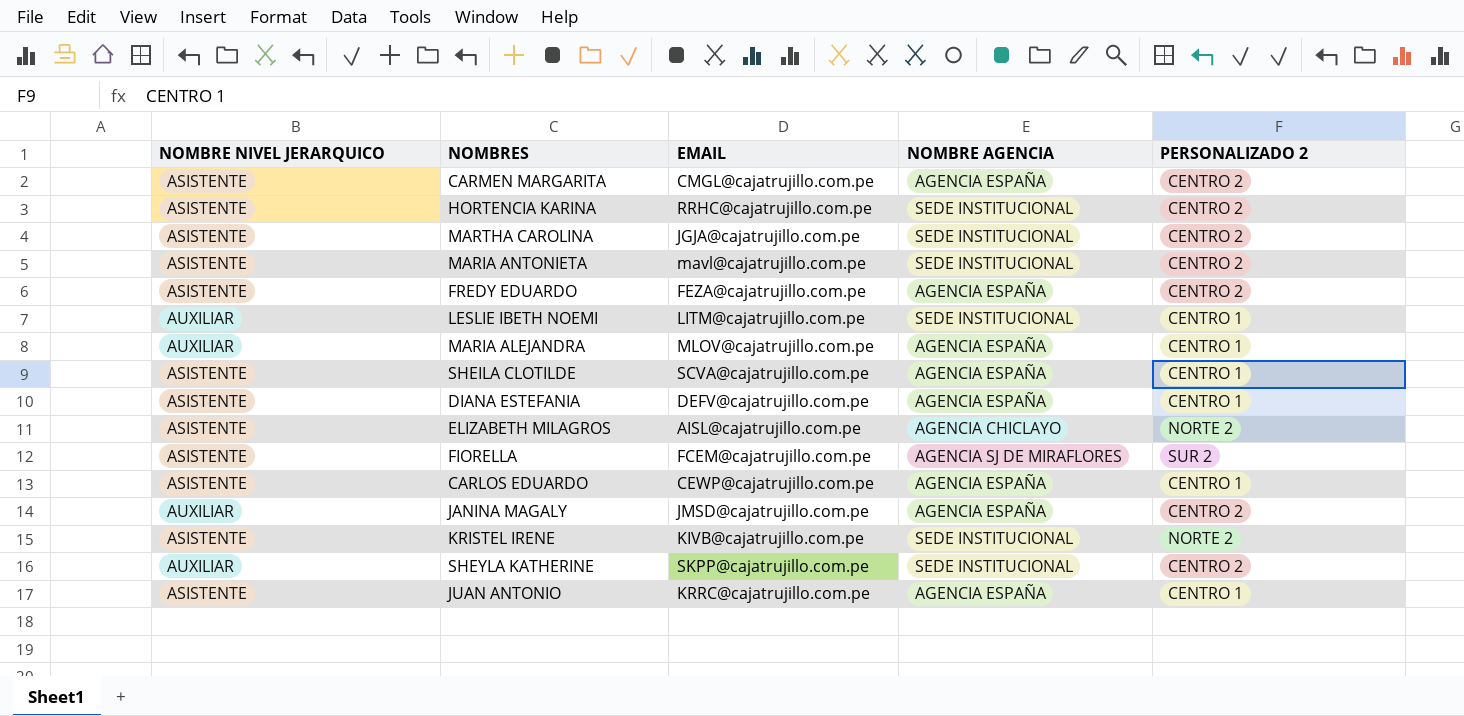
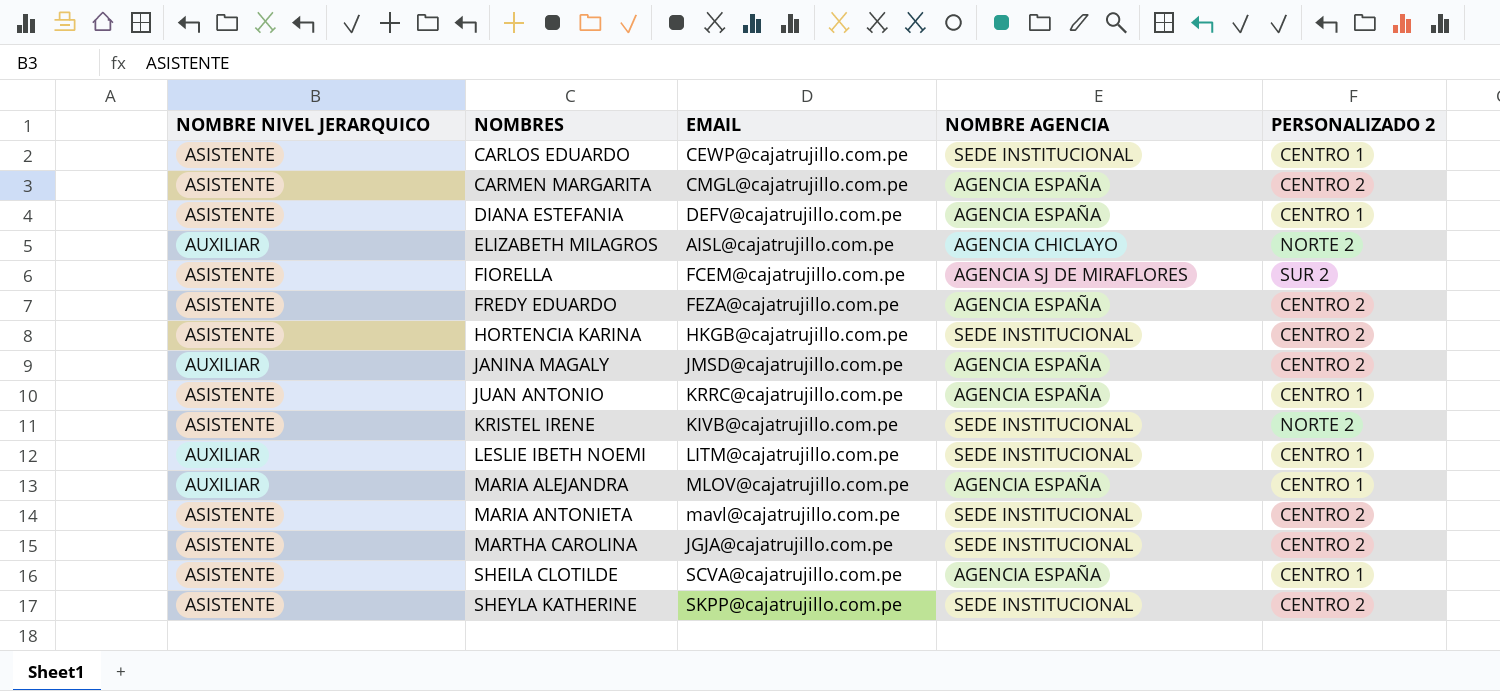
row order: none -> NOMBRES ascending
CARLOS EDUARDO | NOMBRE AGENCIA: AGENCIA ESPAÑA -> SEDE INSTITUCIONAL
ELIZABETH MILAGROS | NOMBRE NIVEL JERARQUICO: ASISTENTE -> AUXILIAR
HORTENCIA KARINA | EMAIL: RRHC@cajatrujillo.com.pe -> HKGB@cajatrujillo.com.pe
SHEYLA KATHERINE | NOMBRE NIVEL JERARQUICO: AUXILIAR -> ASISTENTE

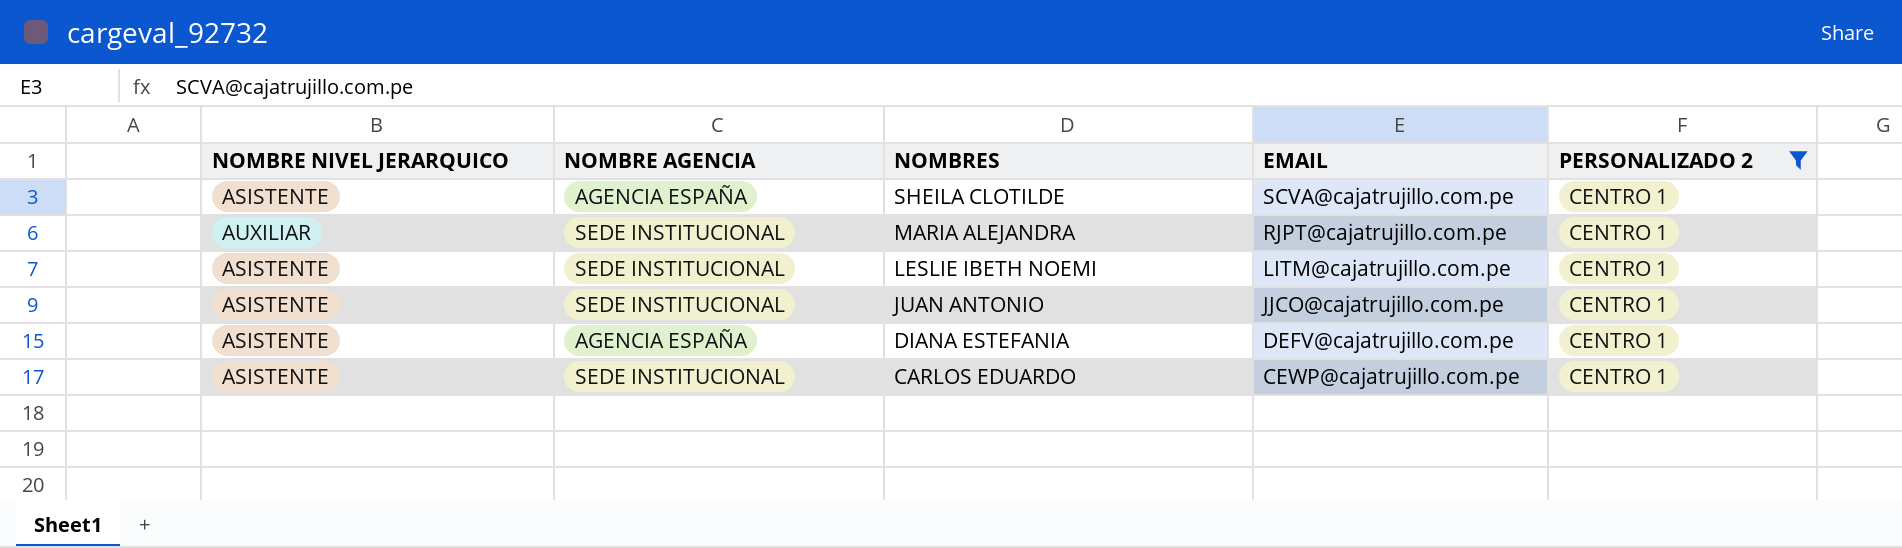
filter: none -> PERSONALIZADO 2 = CENTRO 1
row order: NOMBRES ascending -> NOMBRES descending
column NOMBRE AGENCIA | position: 4 -> 2
MARIA ALEJANDRA | NOMBRE AGENCIA: AGENCIA ESPAÑA -> SEDE INSTITUCIONAL
MARIA ALEJANDRA | EMAIL: MLOV@cajatrujillo.com.pe -> RJPT@cajatrujillo.com.pe
LESLIE IBETH NOEMI | NOMBRE NIVEL JERARQUICO: AUXILIAR -> ASISTENTE
JUAN ANTONIO | NOMBRE AGENCIA: AGENCIA ESPAÑA -> SEDE INSTITUCIONAL
JUAN ANTONIO | EMAIL: KRRC@cajatrujillo.com.pe -> JJCO@cajatrujillo.com.pe

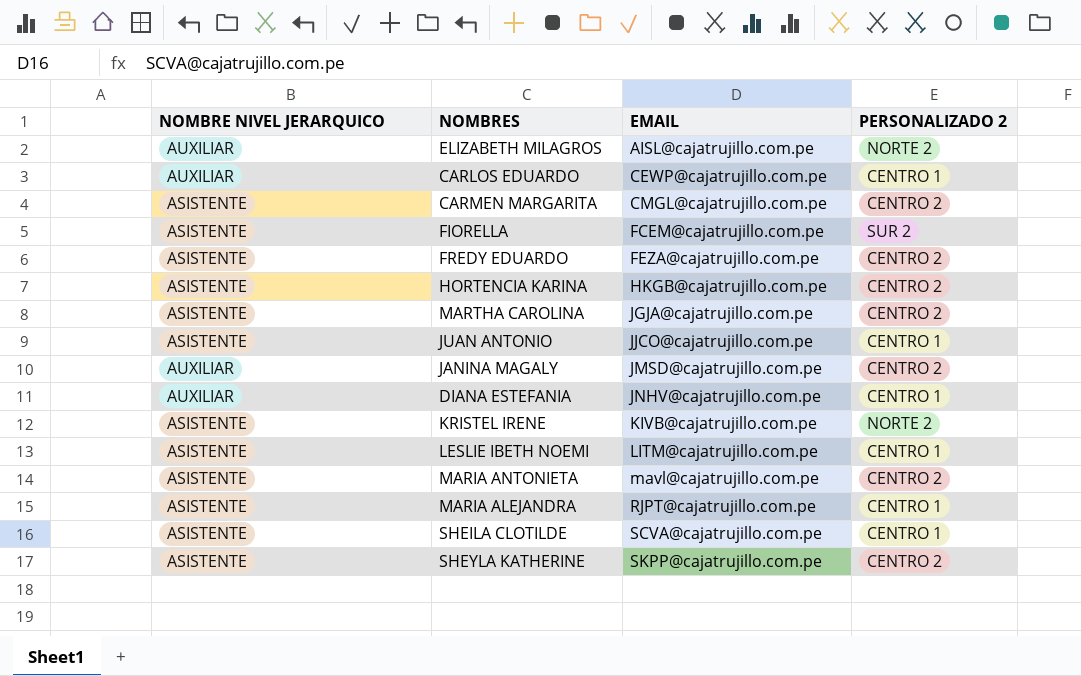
filter: PERSONALIZADO 2 = CENTRO 1 -> none
row order: NOMBRES descending -> EMAIL ascending
column NOMBRE AGENCIA | position: 2 -> none
CARLOS EDUARDO | NOMBRE NIVEL JERARQUICO: ASISTENTE -> AUXILIAR
DIANA ESTEFANIA | NOMBRE NIVEL JERARQUICO: ASISTENTE -> AUXILIAR
DIANA ESTEFANIA | EMAIL: DEFV@cajatrujillo.com.pe -> JNHV@cajatrujillo.com.pe
MARIA ALEJANDRA | NOMBRE NIVEL JERARQUICO: AUXILIAR -> ASISTENTE

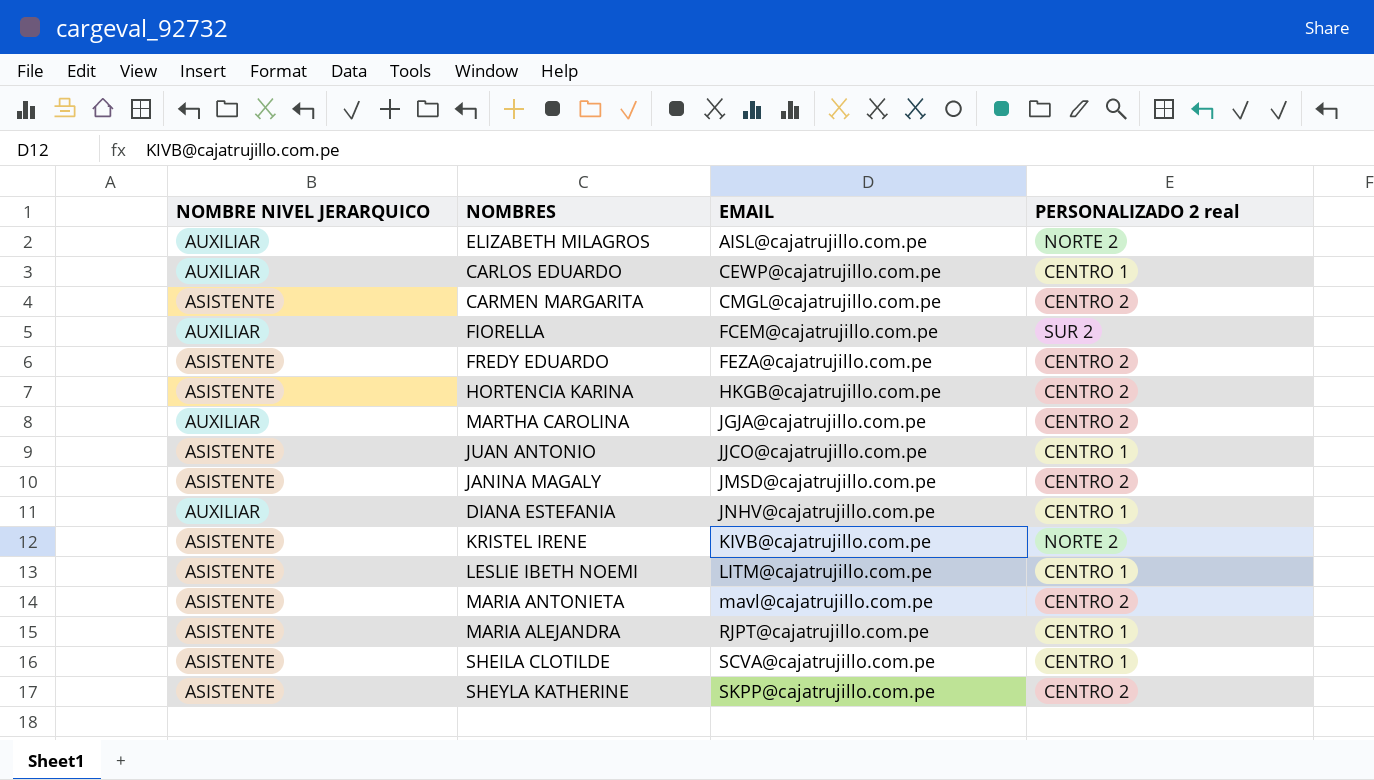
column name: PERSONALIZADO 2 -> PERSONALIZADO 2 real
FIORELLA | NOMBRE NIVEL JERARQUICO: ASISTENTE -> AUXILIAR
MARTHA CAROLINA | NOMBRE NIVEL JERARQUICO: ASISTENTE -> AUXILIAR
JANINA MAGALY | NOMBRE NIVEL JERARQUICO: AUXILIAR -> ASISTENTE

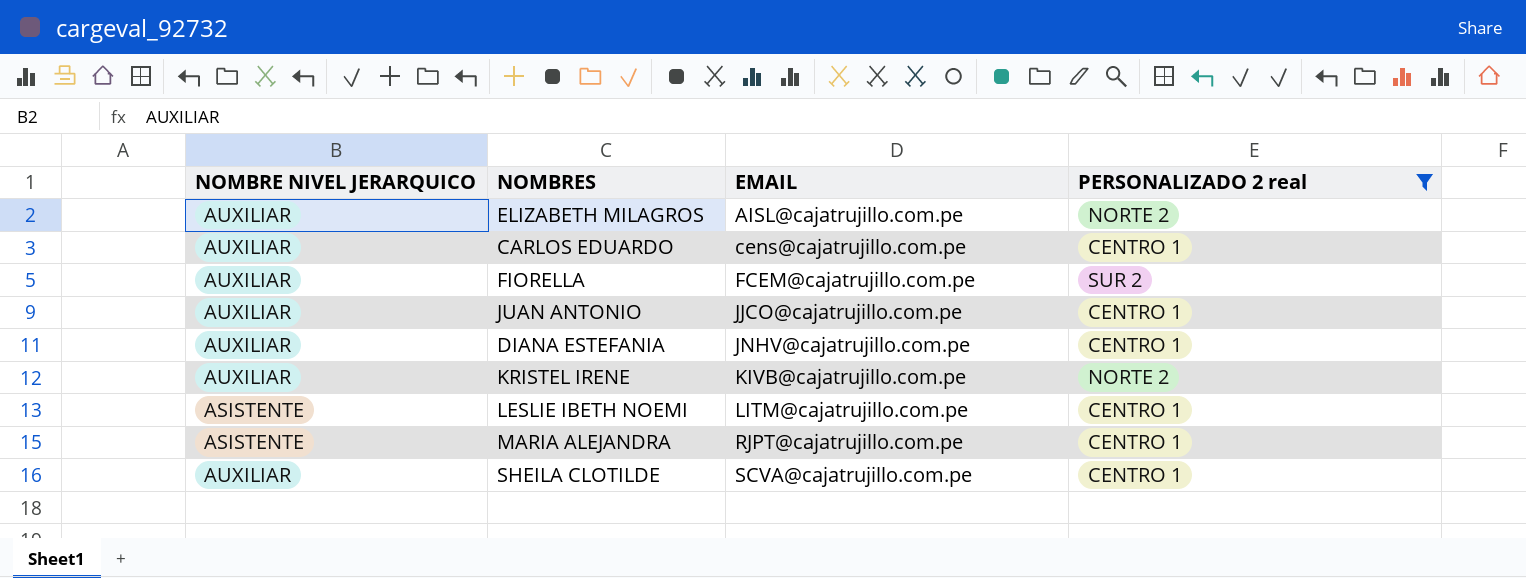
filter: none -> PERSONALIZADO 2 real != CENTRO 2
CARLOS EDUARDO | EMAIL: CEWP@cajatrujillo.com.pe -> cens@cajatrujillo.com.pe
JUAN ANTONIO | NOMBRE NIVEL JERARQUICO: ASISTENTE -> AUXILIAR
KRISTEL IRENE | NOMBRE NIVEL JERARQUICO: ASISTENTE -> AUXILIAR
SHEILA CLOTILDE | NOMBRE NIVEL JERARQUICO: ASISTENTE -> AUXILIAR

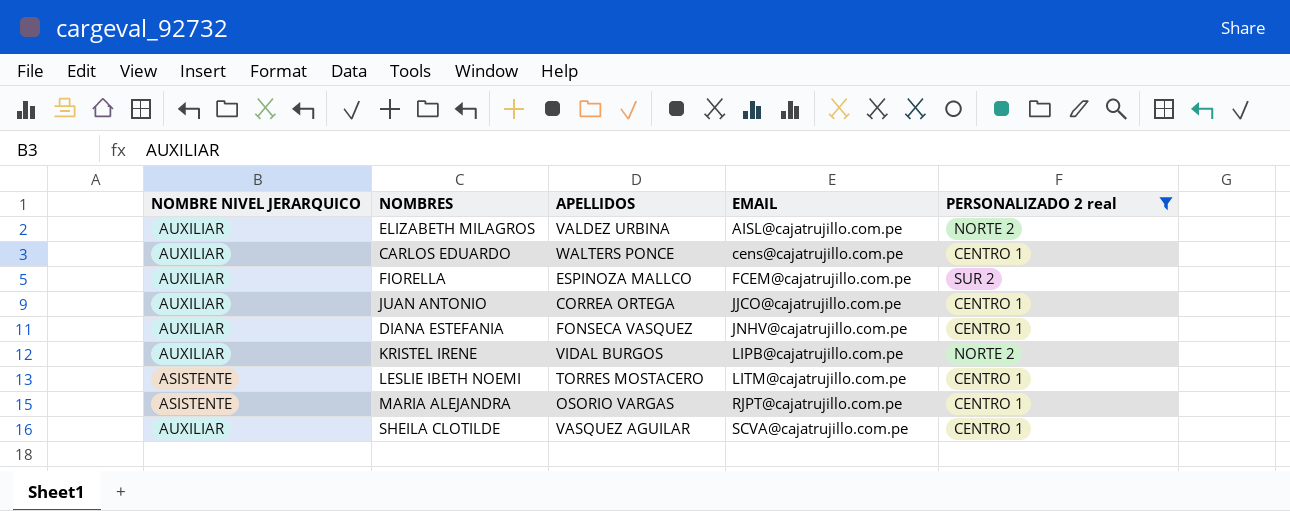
column APELLIDOS | position: none -> 3
KRISTEL IRENE | EMAIL: KIVB@cajatrujillo.com.pe -> LIPB@cajatrujillo.com.pe

